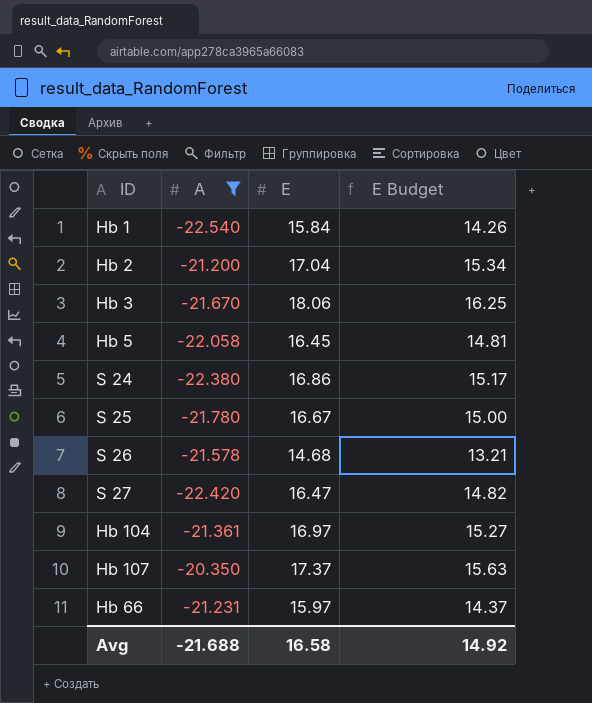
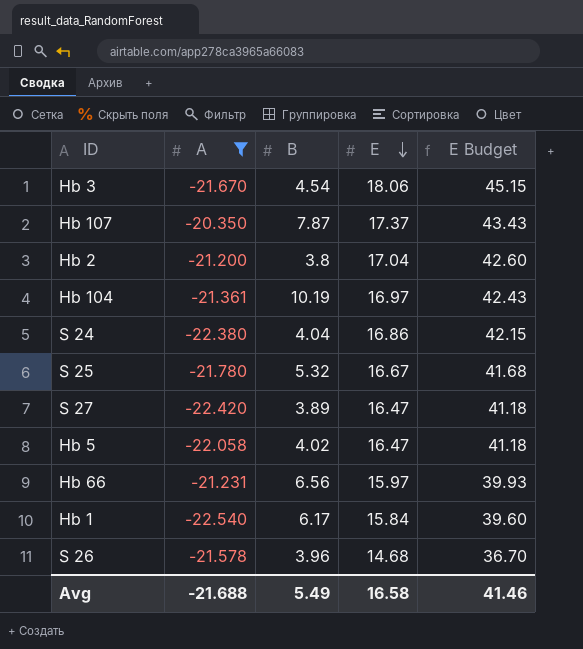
row order: none -> E descending
column B | position: none -> 3
column E Budget | formula: [E] * 0.9 -> [E] * 2.5
Hb 5 | E: 16.45 -> 16.47
Avg | E Budget: 14.92 -> 41.46

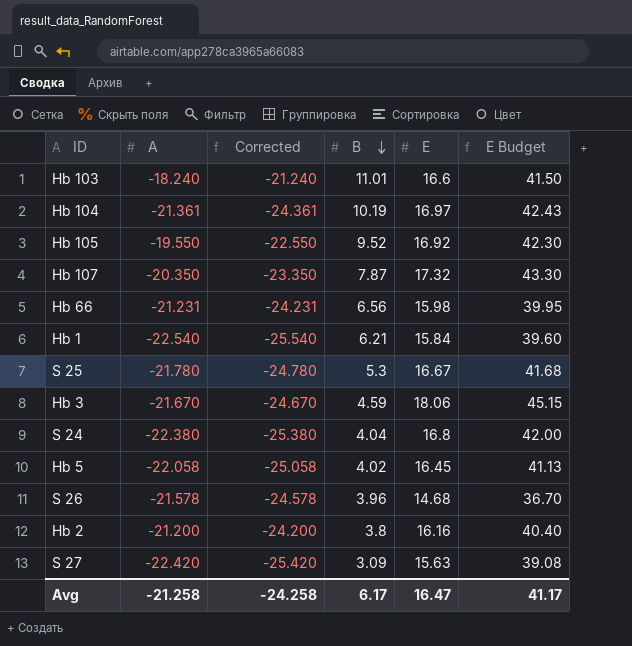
filter: A <= -20.350 -> none
row order: E descending -> B descending
column Corrected | formula: none -> [A] - 3
Hb 107 | E: 17.37 -> 17.32
Hb 107 | E Budget: 43.43 -> 43.30
Hb 66 | E: 15.97 -> 15.98
Hb 66 | E Budget: 39.93 -> 39.95
Hb 1 | B: 6.17 -> 6.21
S 25 | B: 5.32 -> 5.3
Hb 3 | B: 4.54 -> 4.59
S 24 | E: 16.86 -> 16.8
S 24 | E Budget: 42.15 -> 42.00
Hb 5 | E: 16.47 -> 16.45
Hb 5 | E Budget: 41.18 -> 41.13
Hb 2 | E: 17.04 -> 16.16
Hb 2 | E Budget: 42.60 -> 40.40
S 27 | B: 3.89 -> 3.09
S 27 | E: 16.47 -> 15.63
S 27 | E Budget: 41.18 -> 39.08
Avg | A: -21.688 -> -21.258
Avg | B: 5.49 -> 6.17
Avg | E: 16.58 -> 16.47
Avg | E Budget: 41.46 -> 41.17

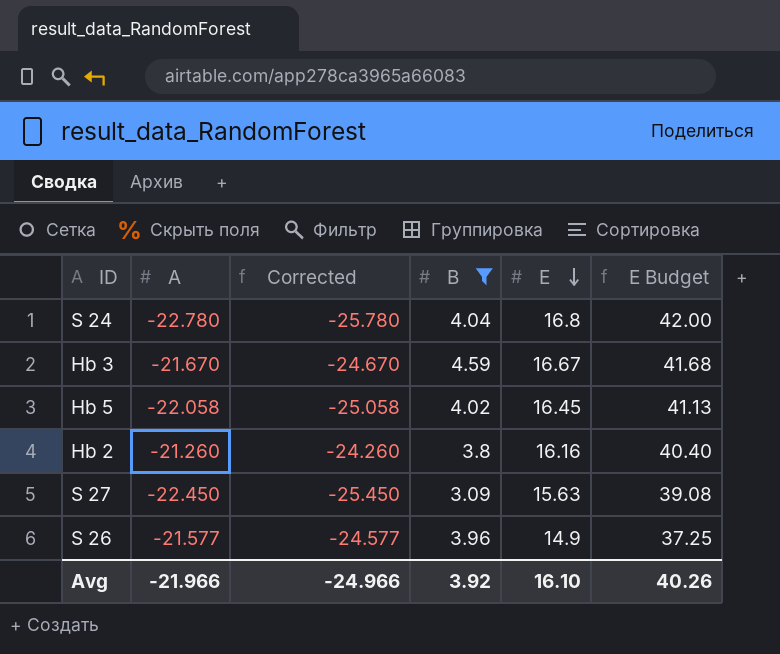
filter: none -> B <= 4.59
row order: B descending -> E descending
S 24 | A: -22.380 -> -22.780
S 24 | Corrected: -25.380 -> -25.780
Hb 3 | E: 18.06 -> 16.67
Hb 3 | E Budget: 45.15 -> 41.68
Hb 2 | A: -21.200 -> -21.260
Hb 2 | Corrected: -24.200 -> -24.260
S 27 | A: -22.420 -> -22.450
S 27 | Corrected: -25.420 -> -25.450
S 26 | A: -21.578 -> -21.577
S 26 | Corrected: -24.578 -> -24.577
S 26 | E: 14.68 -> 14.9
S 26 | E Budget: 36.70 -> 37.25
Avg | A: -21.258 -> -21.966
Avg | Corrected: -24.258 -> -24.966
Avg | B: 6.17 -> 3.92
Avg | E: 16.47 -> 16.10
Avg | E Budget: 41.17 -> 40.26

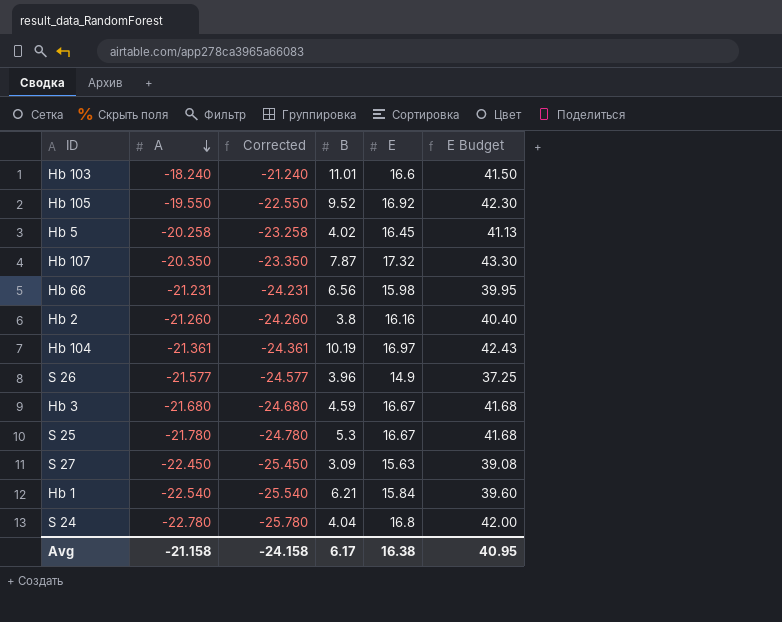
filter: B <= 4.59 -> none
row order: E descending -> A descending
Hb 5 | A: -22.058 -> -20.258
Hb 5 | Corrected: -25.058 -> -23.258
Hb 3 | A: -21.670 -> -21.680
Hb 3 | Corrected: -24.670 -> -24.680
Avg | A: -21.966 -> -21.158
Avg | Corrected: -24.966 -> -24.158
Avg | B: 3.92 -> 6.17
Avg | E: 16.10 -> 16.38
Avg | E Budget: 40.26 -> 40.95

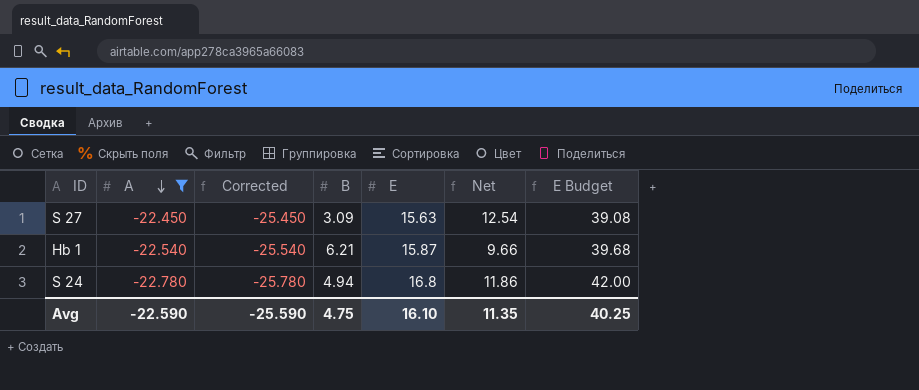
filter: none -> A <= -22.450
column Net | formula: none -> [E] - [B]
Hb 1 | E: 15.84 -> 15.87
Hb 1 | E Budget: 39.60 -> 39.68
S 24 | B: 4.04 -> 4.94
Avg | A: -21.158 -> -22.590
Avg | Corrected: -24.158 -> -25.590
Avg | B: 6.17 -> 4.75
Avg | E: 16.38 -> 16.10
Avg | E Budget: 40.95 -> 40.25

